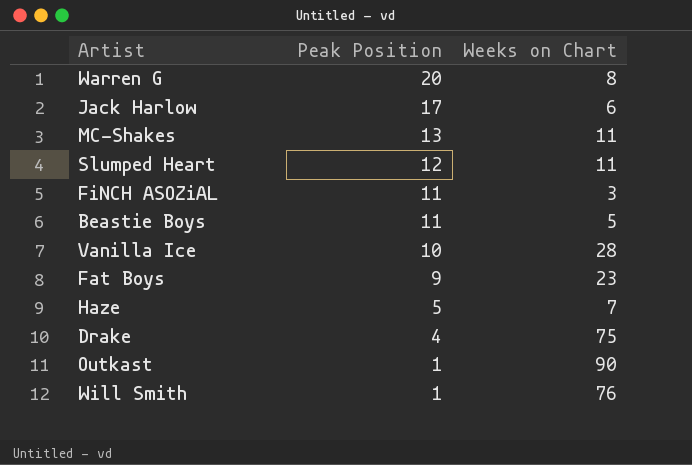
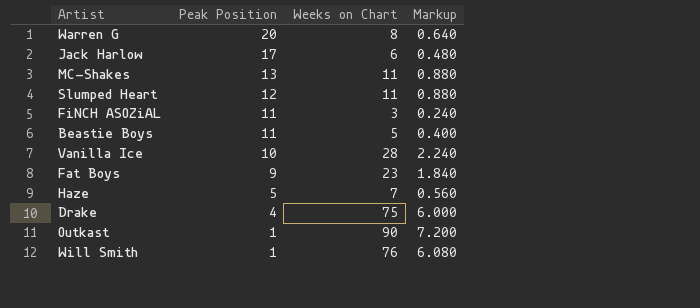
column Markup | formula: none -> [Weeks on Chart] * 0.08

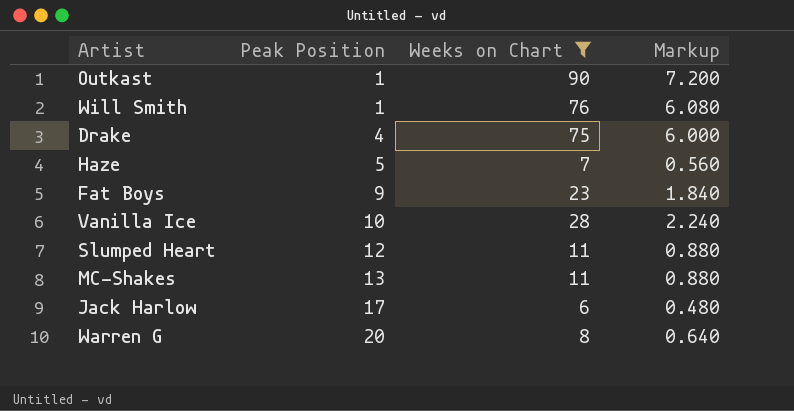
filter: none -> Weeks on Chart >= 6
row order: Peak Position descending -> Peak Position ascending

